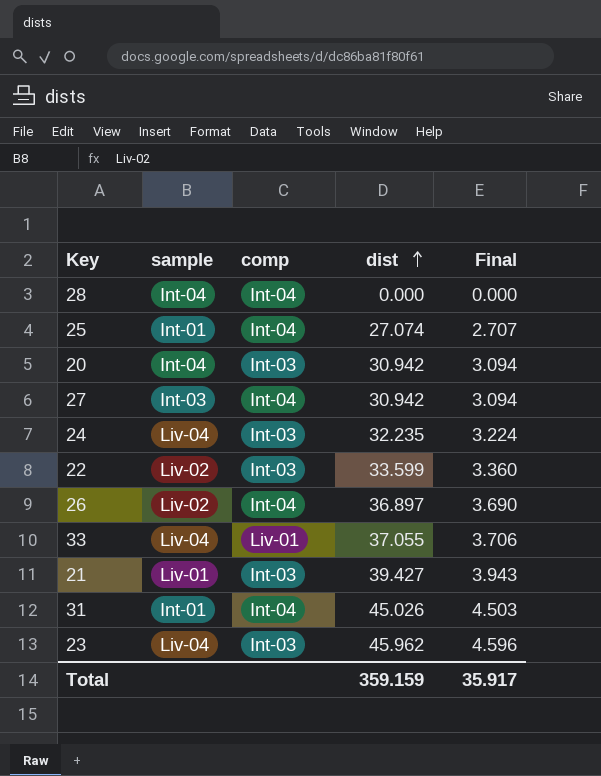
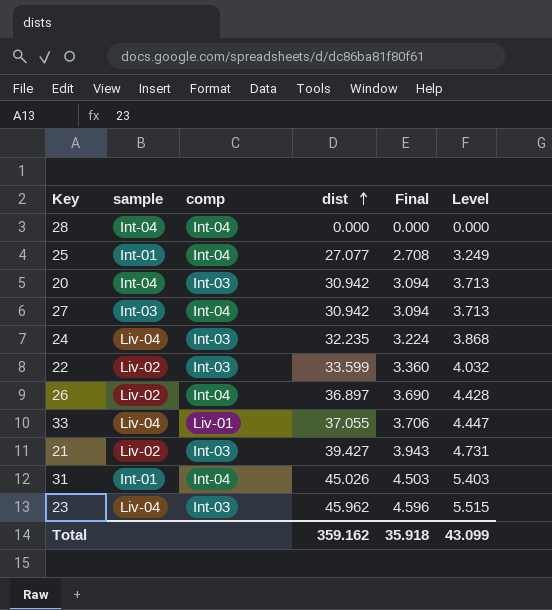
column Level | formula: none -> [dist] * 0.12
25 | dist: 27.074 -> 27.077
25 | Final: 2.707 -> 2.708
21 | sample: Liv-01 -> Liv-02
Total | dist: 359.159 -> 359.162
Total | Final: 35.917 -> 35.918

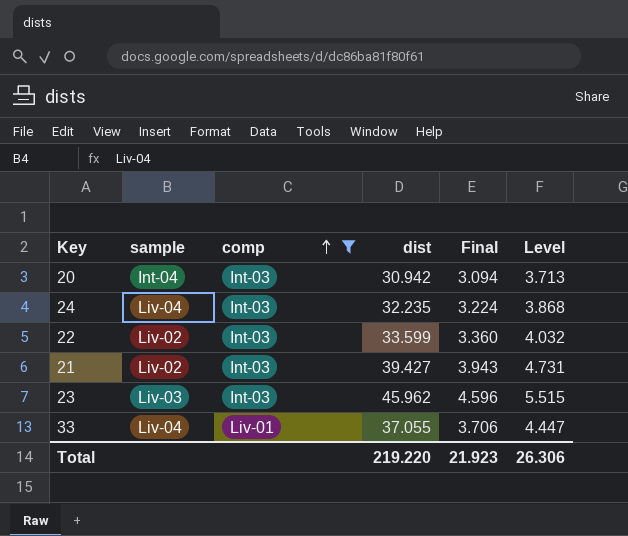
filter: none -> comp != Int-04
row order: dist ascending -> comp ascending
23 | sample: Liv-04 -> Liv-03
Total | dist: 359.162 -> 219.220
Total | Final: 35.918 -> 21.923
Total | Level: 43.099 -> 26.306

